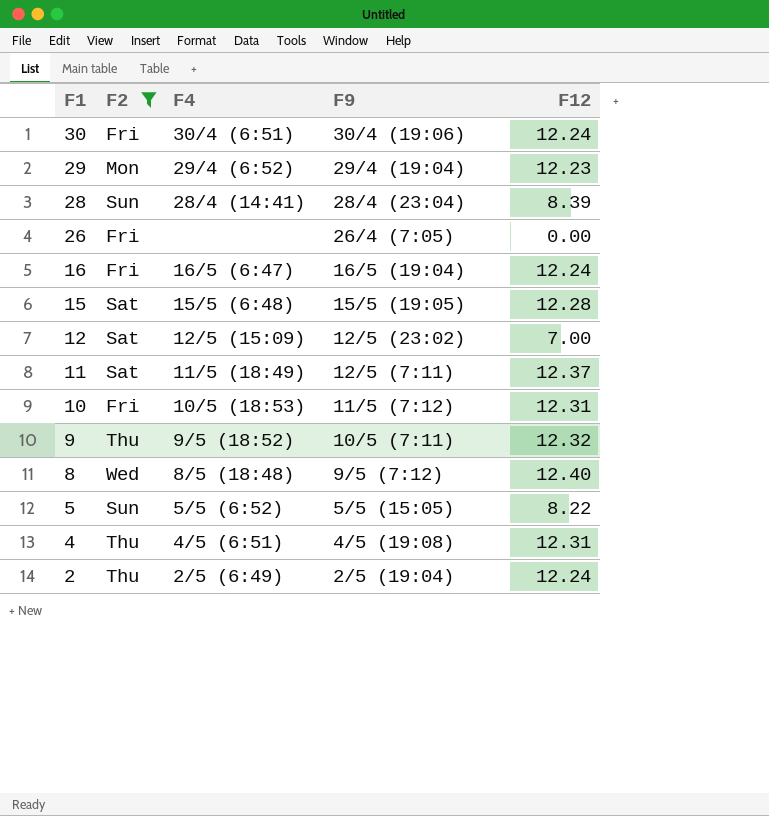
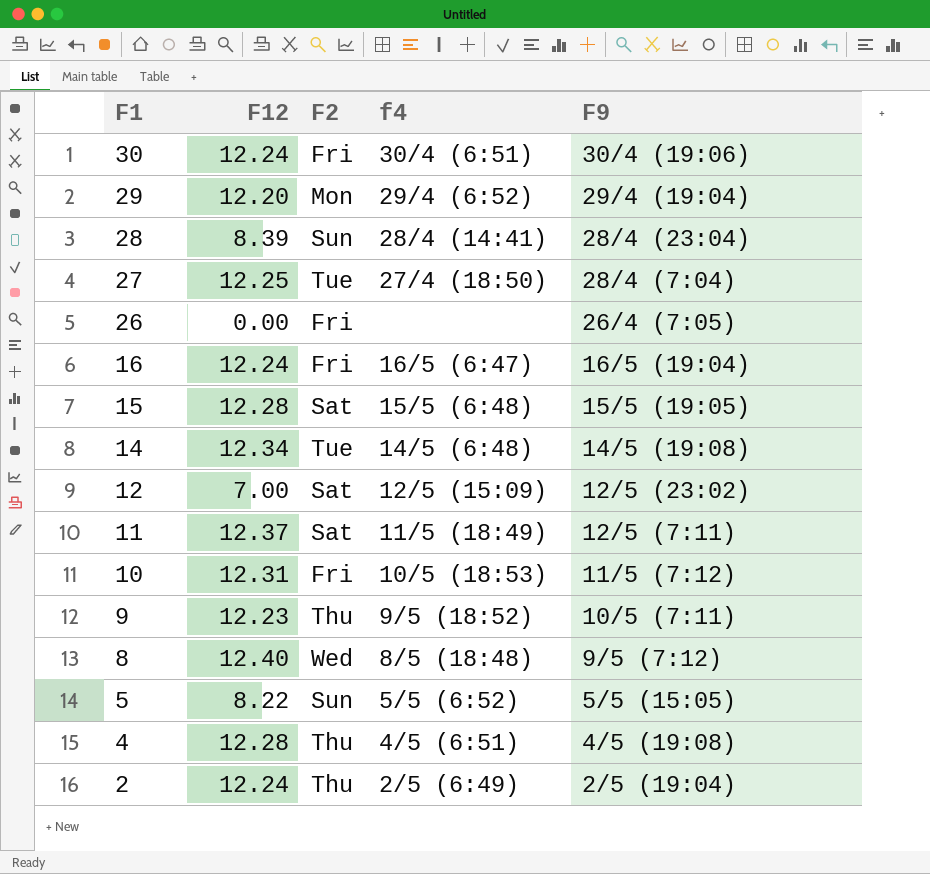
filter: F2 != Tue -> none
column F12 | position: 5 -> 2
column name: F4 -> f4
29 | F12: 12.23 -> 12.20
9 | F12: 12.32 -> 12.23
4 | F12: 12.31 -> 12.28

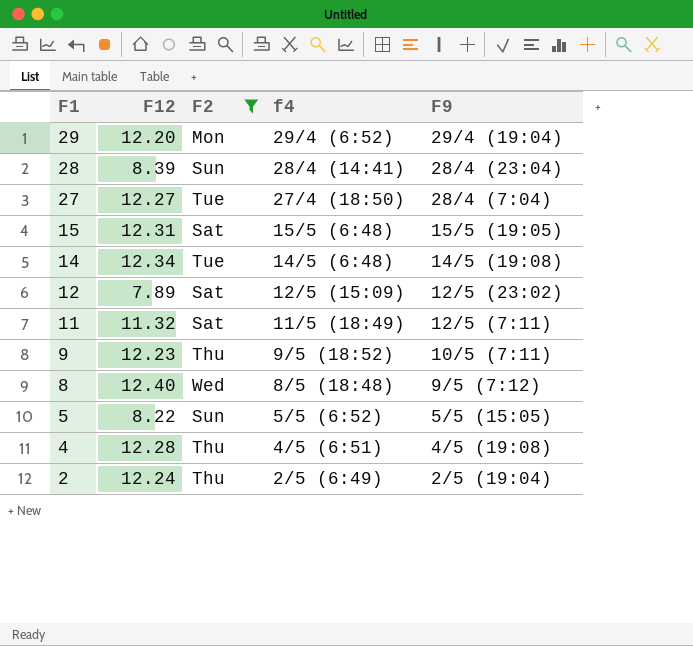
filter: none -> F2 != Fri
27 | F12: 12.25 -> 12.27
15 | F12: 12.28 -> 12.31
12 | F12: 7.00 -> 7.89
11 | F12: 12.37 -> 11.32

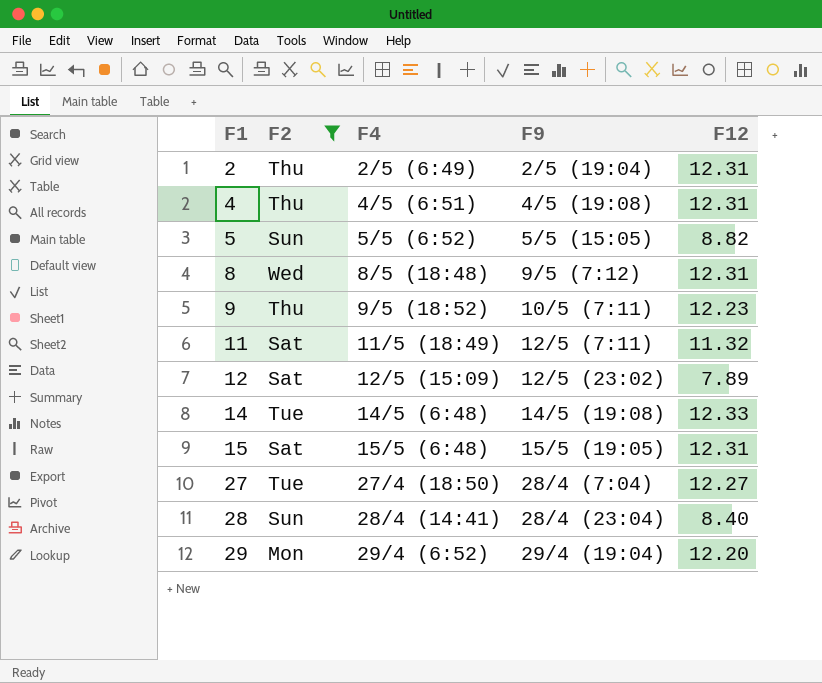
row order: F1 descending -> F1 ascending
column name: f4 -> F4
column F12 | position: 2 -> 5
2 | F12: 12.24 -> 12.31
4 | F12: 12.28 -> 12.31
5 | F12: 8.22 -> 8.82
8 | F12: 12.40 -> 12.31
14 | F12: 12.34 -> 12.33
28 | F12: 8.39 -> 8.40

